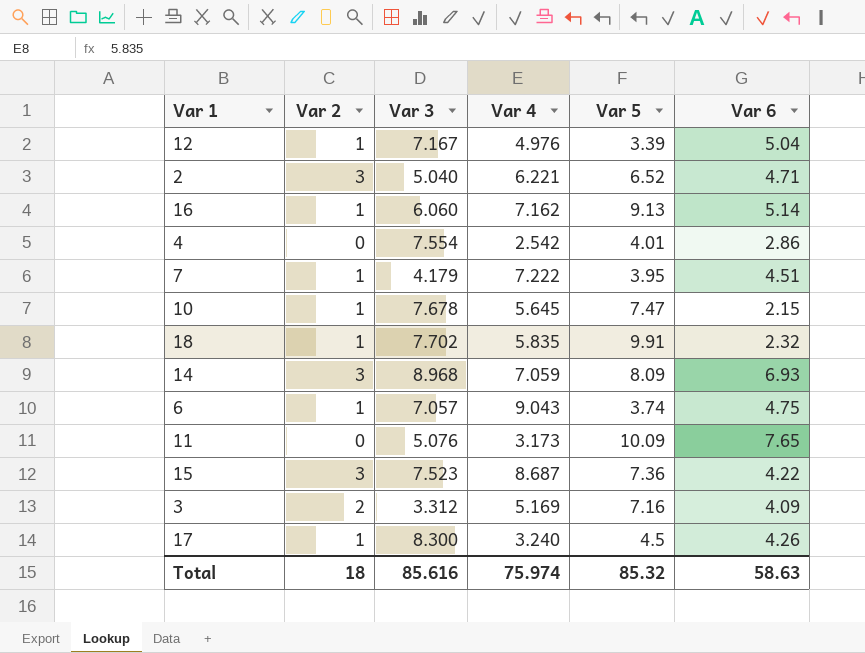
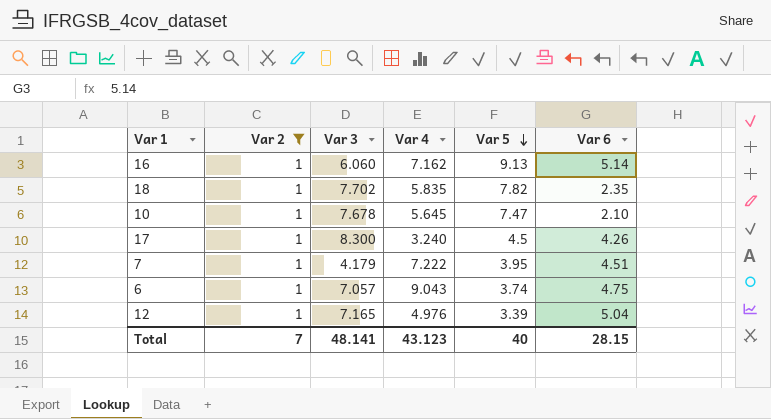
filter: none -> Var 2 = 1
row order: none -> Var 5 descending
18 | Var 5: 9.91 -> 7.82
18 | Var 6: 2.32 -> 2.35
10 | Var 6: 2.15 -> 2.10
12 | Var 3: 7.167 -> 7.165
Total | Var 2: 18 -> 7
Total | Var 3: 85.616 -> 48.141
Total | Var 4: 75.974 -> 43.123
Total | Var 5: 85.32 -> 40
Total | Var 6: 58.63 -> 28.15

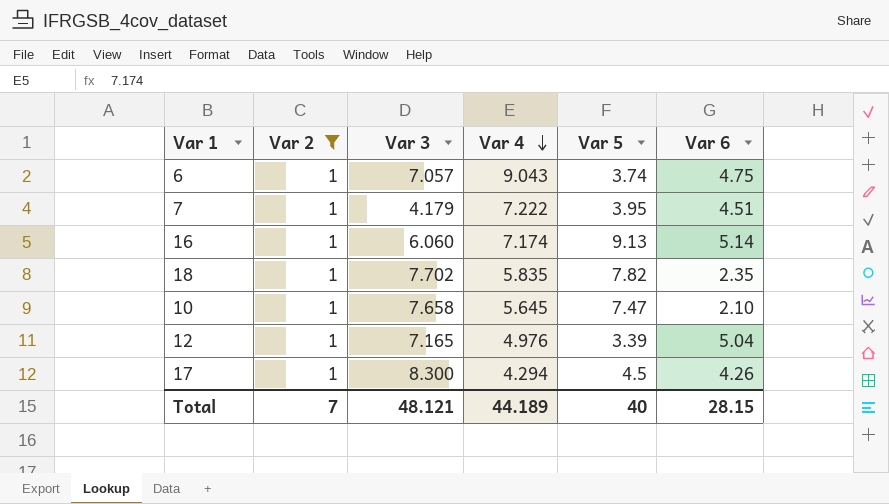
row order: Var 5 descending -> Var 4 descending
16 | Var 4: 7.162 -> 7.174
10 | Var 3: 7.678 -> 7.658
17 | Var 4: 3.240 -> 4.294
Total | Var 3: 48.141 -> 48.121
Total | Var 4: 43.123 -> 44.189

